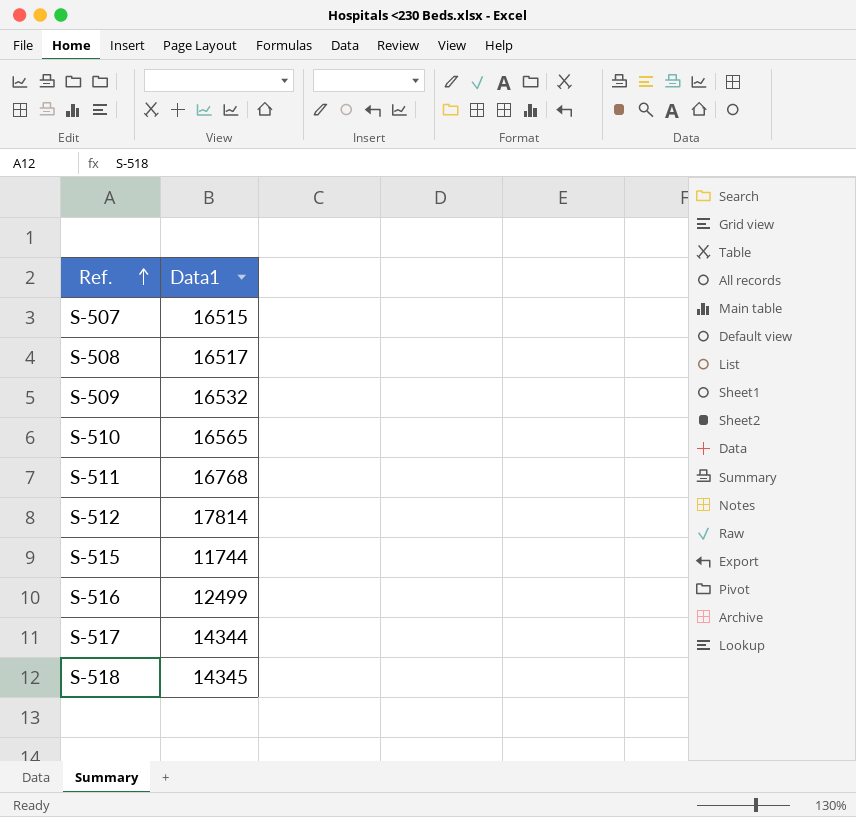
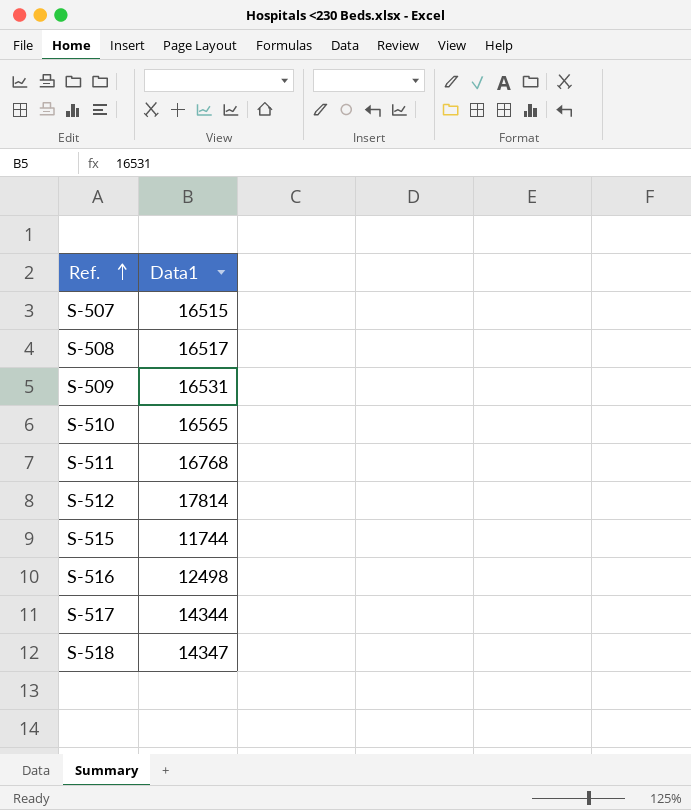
S-509 | Data1: 16532 -> 16531
S-516 | Data1: 12499 -> 12498
S-518 | Data1: 14345 -> 14347

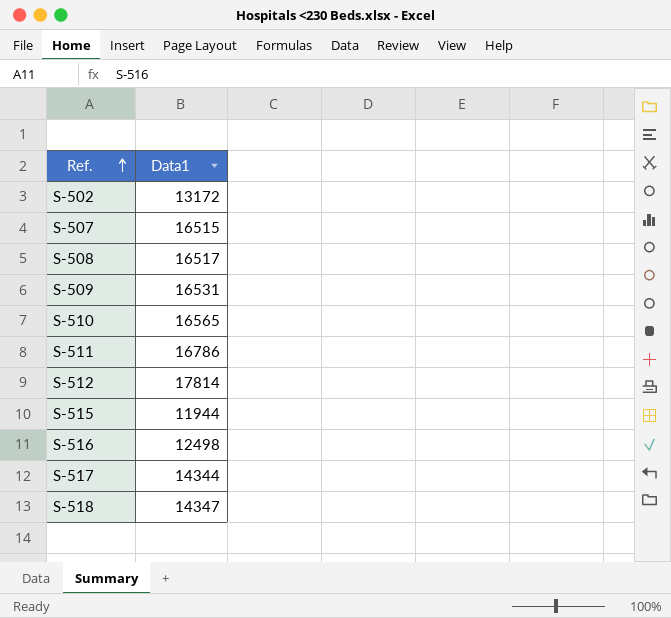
row S-502: none -> 13172
S-511 | Data1: 16768 -> 16786
S-515 | Data1: 11744 -> 11944

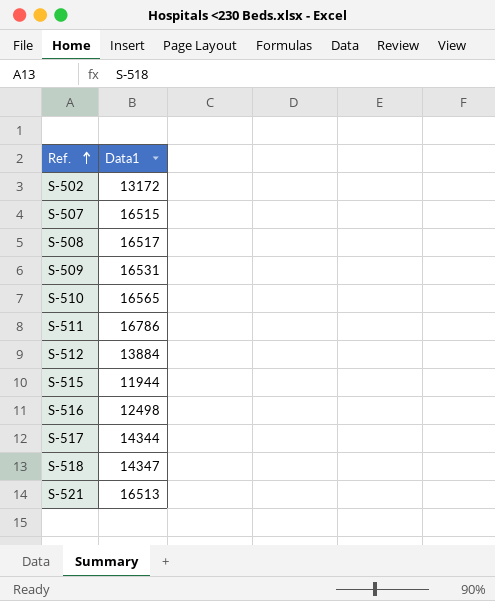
S-512 | Data1: 17814 -> 13884
row S-521: none -> 16513

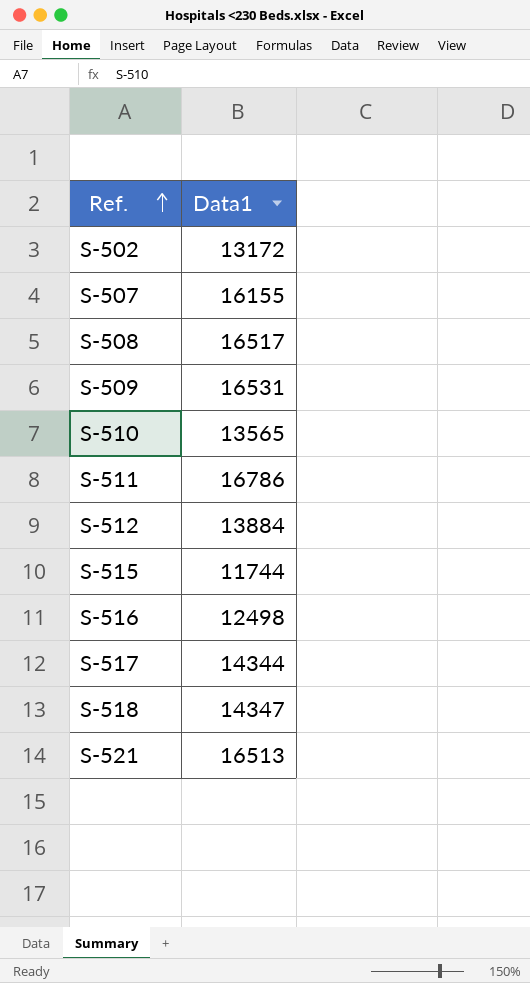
S-507 | Data1: 16515 -> 16155
S-510 | Data1: 16565 -> 13565
S-515 | Data1: 11944 -> 11744

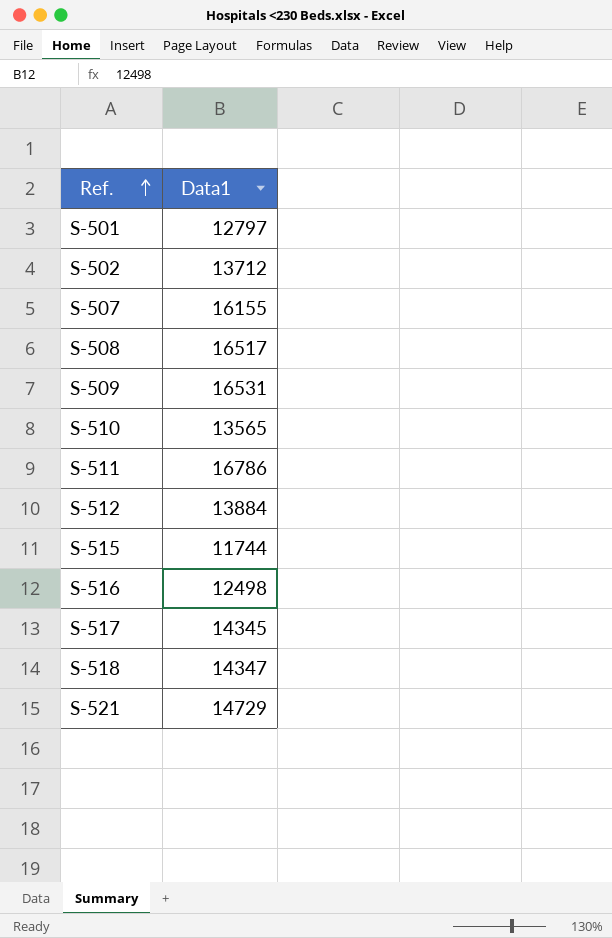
row S-501: none -> 12797
S-502 | Data1: 13172 -> 13712
S-517 | Data1: 14344 -> 14345
S-521 | Data1: 16513 -> 14729

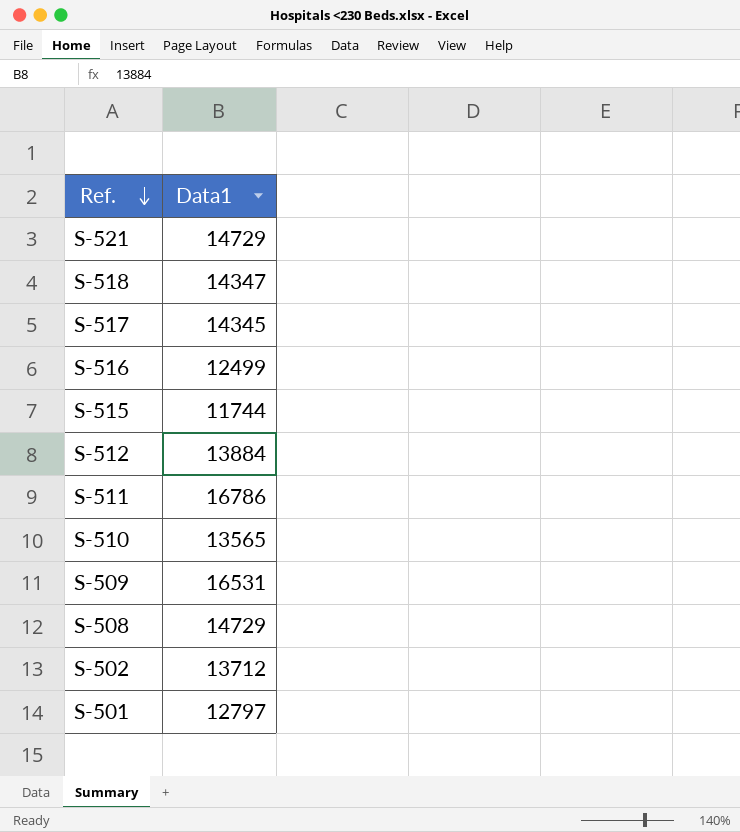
row order: Ref. ascending -> Ref. descending
row S-507: 16155 -> none
S-516 | Data1: 12498 -> 12499
S-508 | Data1: 16517 -> 14729

